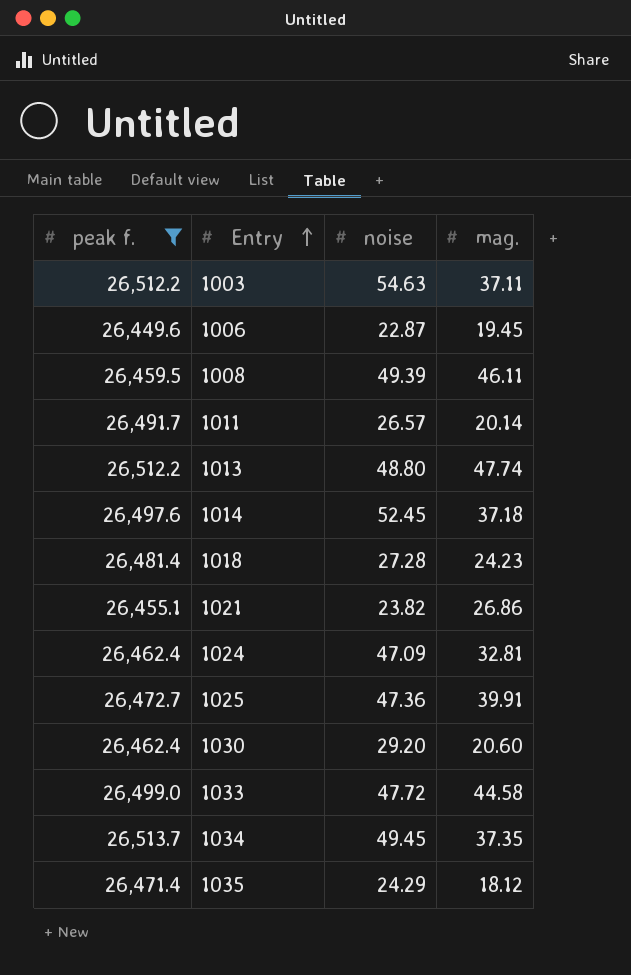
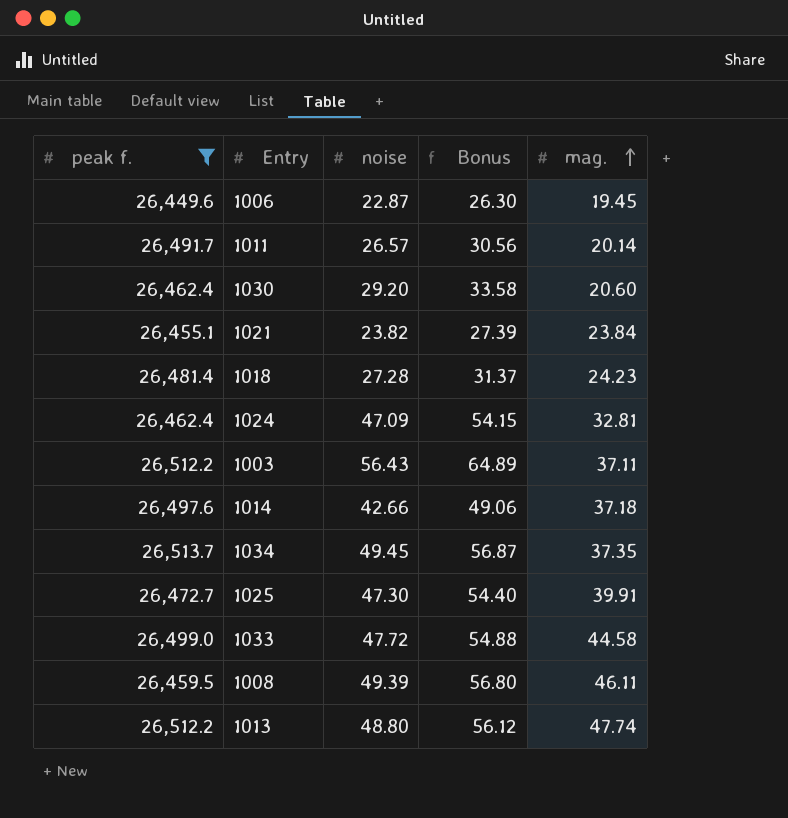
row order: Entry ascending -> mag. ascending
column Bonus | formula: none -> [noise] * 1.15
row 1035: 26,471.4 | 24.29 | 18.12 -> none
1021 | mag.: 26.86 -> 23.84
1003 | noise: 54.63 -> 56.43
1014 | noise: 52.45 -> 42.66
1025 | noise: 47.36 -> 47.30

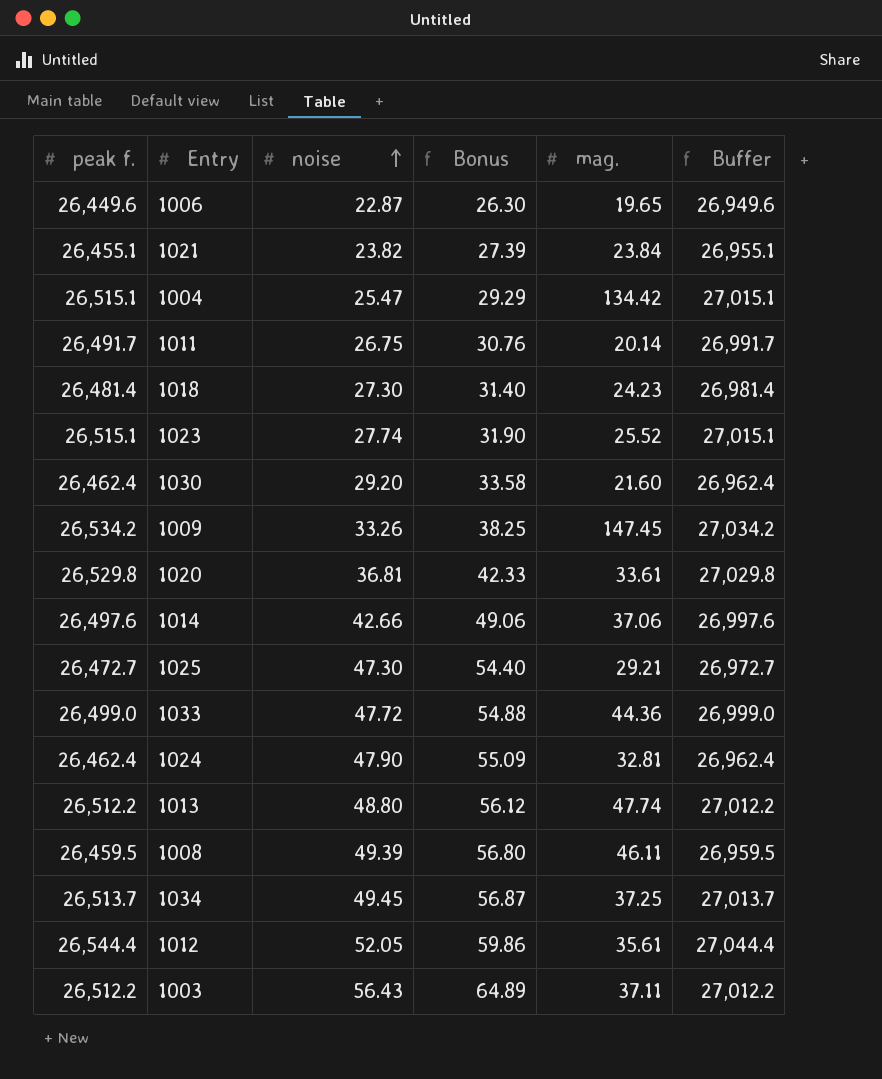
filter: peak f. <= 26,513.7 -> none
row order: mag. ascending -> noise ascending
column Buffer | formula: none -> [peak f.] + 500
1006 | mag.: 19.45 -> 19.65
1011 | noise: 26.57 -> 26.75
1011 | Bonus: 30.56 -> 30.76
1018 | noise: 27.28 -> 27.30
1018 | Bonus: 31.37 -> 31.40
1030 | mag.: 20.60 -> 21.60
1014 | mag.: 37.18 -> 37.06
1025 | mag.: 39.91 -> 29.21
1033 | mag.: 44.58 -> 44.36
1024 | noise: 47.09 -> 47.90
1024 | Bonus: 54.15 -> 55.09
1034 | mag.: 37.35 -> 37.25

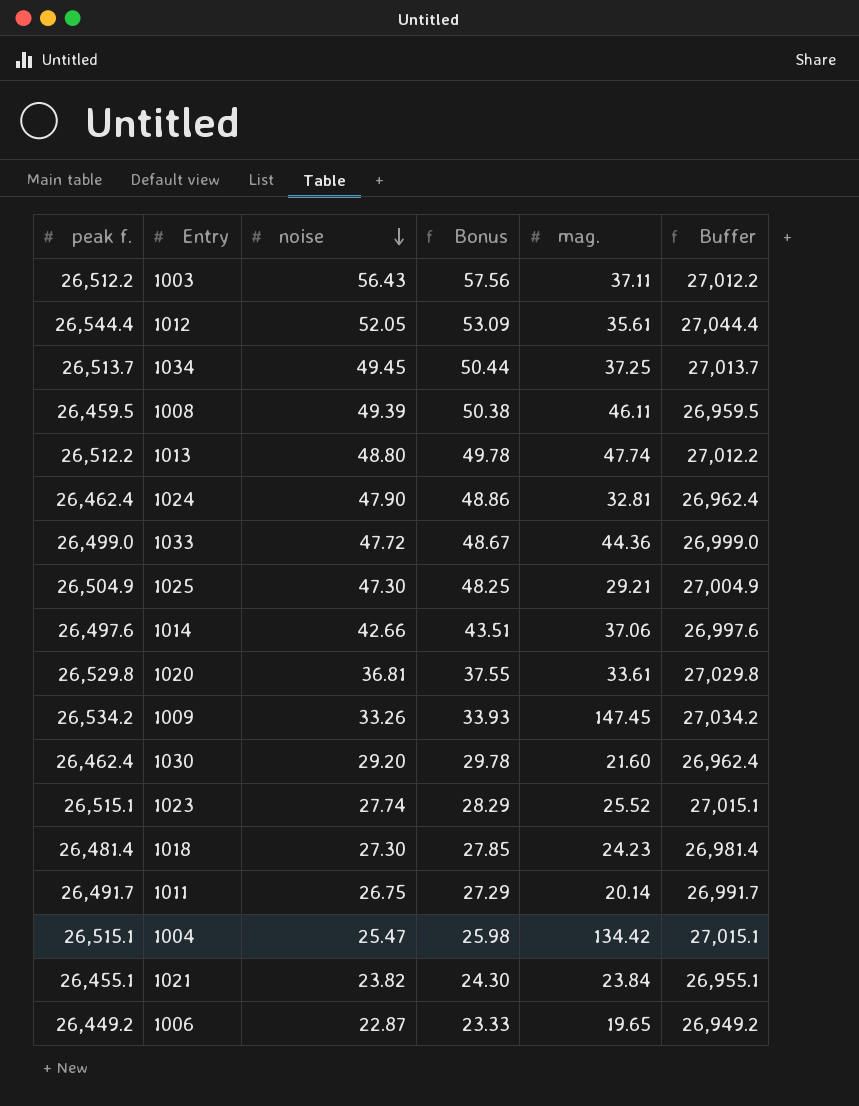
row order: noise ascending -> noise descending
column Bonus | formula: [noise] * 1.15 -> [noise] * 1.02
1025 | peak f.: 26,472.7 -> 26,504.9
1025 | Buffer: 26,972.7 -> 27,004.9
1006 | peak f.: 26,449.6 -> 26,449.2
1006 | Buffer: 26,949.6 -> 26,949.2

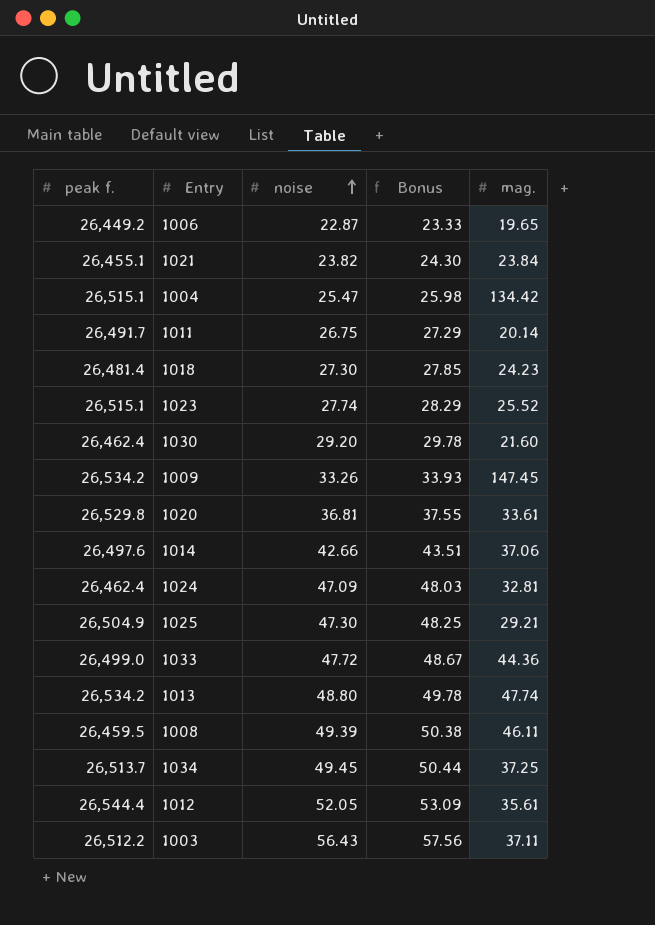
row order: noise descending -> noise ascending
column Buffer | formula: [peak f.] + 500 -> none
1024 | noise: 47.90 -> 47.09
1024 | Bonus: 48.86 -> 48.03
1013 | peak f.: 26,512.2 -> 26,534.2

